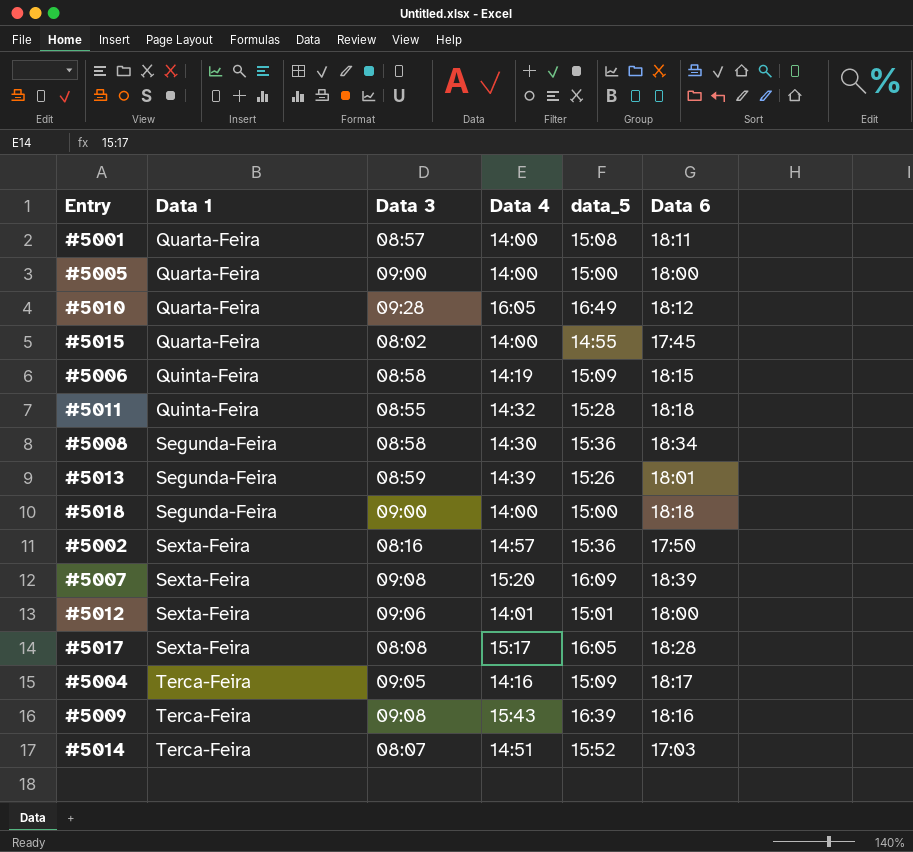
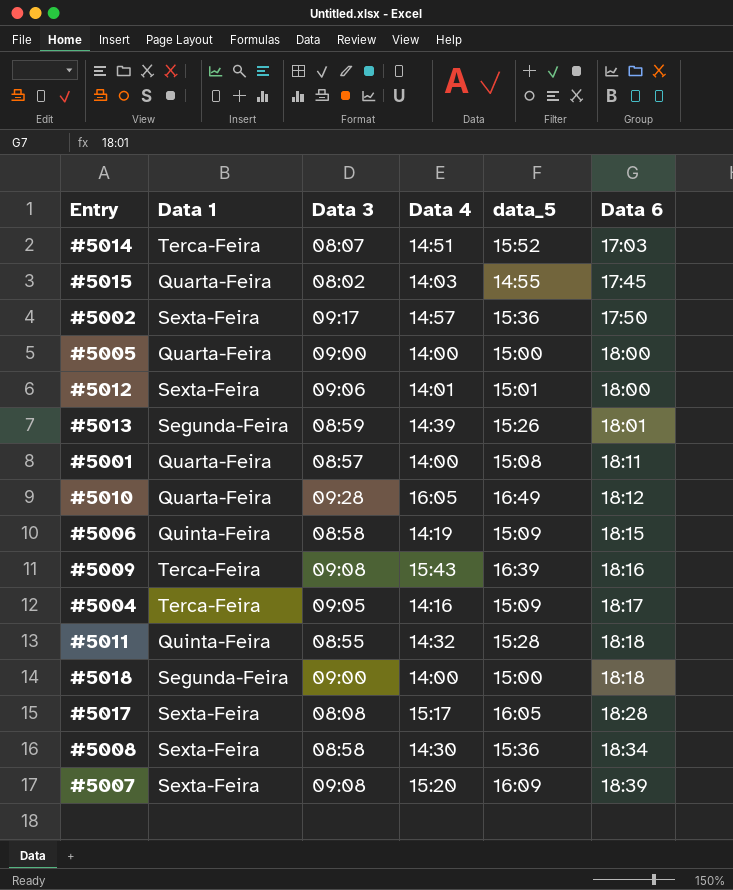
row order: Data 1 ascending -> Data 6 ascending
#5015 | Data 4: 14:00 -> 14:03
#5002 | Data 3: 08:16 -> 09:17
#5008 | Data 1: Segunda-Feira -> Sexta-Feira

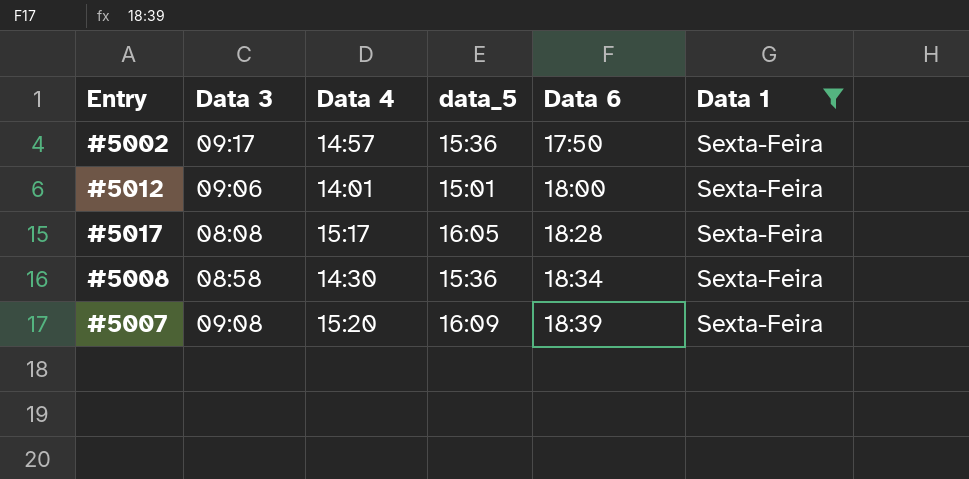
filter: none -> Data 1 = Sexta-Feira
column Data 1 | position: 2 -> 6

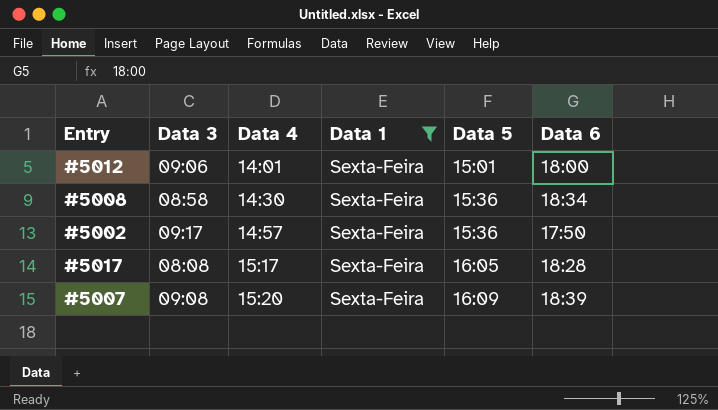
row order: Data 6 ascending -> Data 4 ascending
column Data 1 | position: 6 -> 4
column name: data_5 -> Data 5

